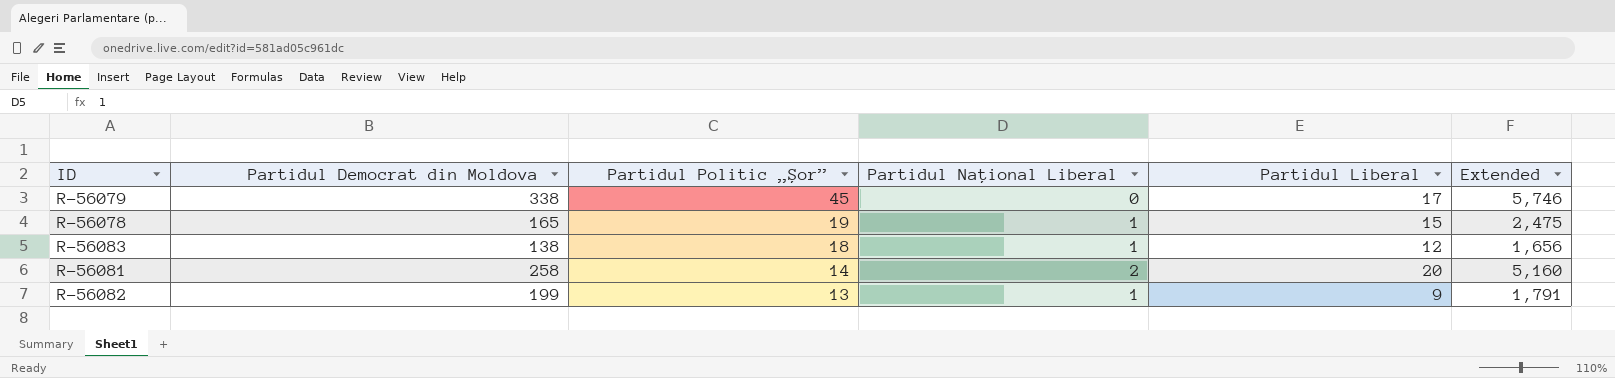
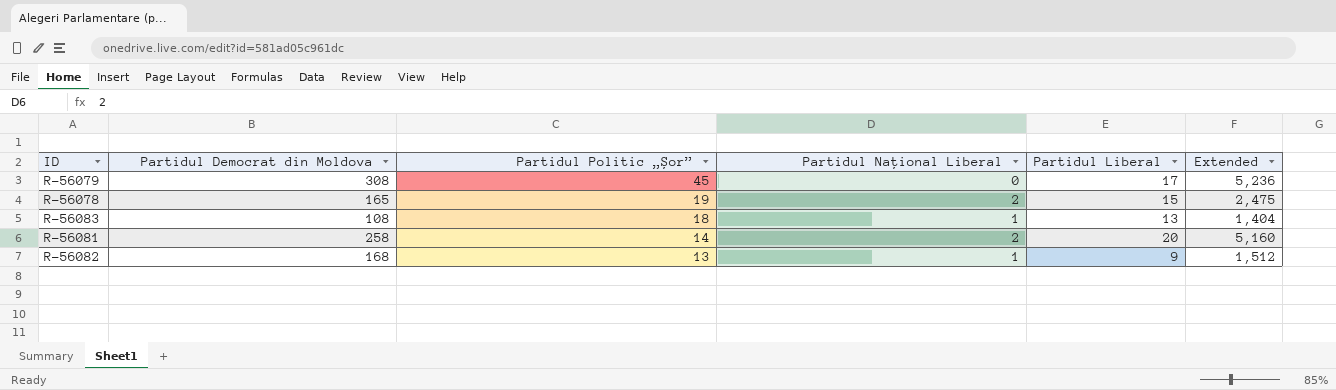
R-56079 | Partidul Democrat din Moldova: 338 -> 308
R-56079 | Extended: 5,746 -> 5,236
R-56078 | Partidul Naţional Liberal: 1 -> 2
R-56083 | Partidul Democrat din Moldova: 138 -> 108
R-56083 | Partidul Liberal: 12 -> 13
R-56083 | Extended: 1,656 -> 1,404
R-56082 | Partidul Democrat din Moldova: 199 -> 168
R-56082 | Extended: 1,791 -> 1,512

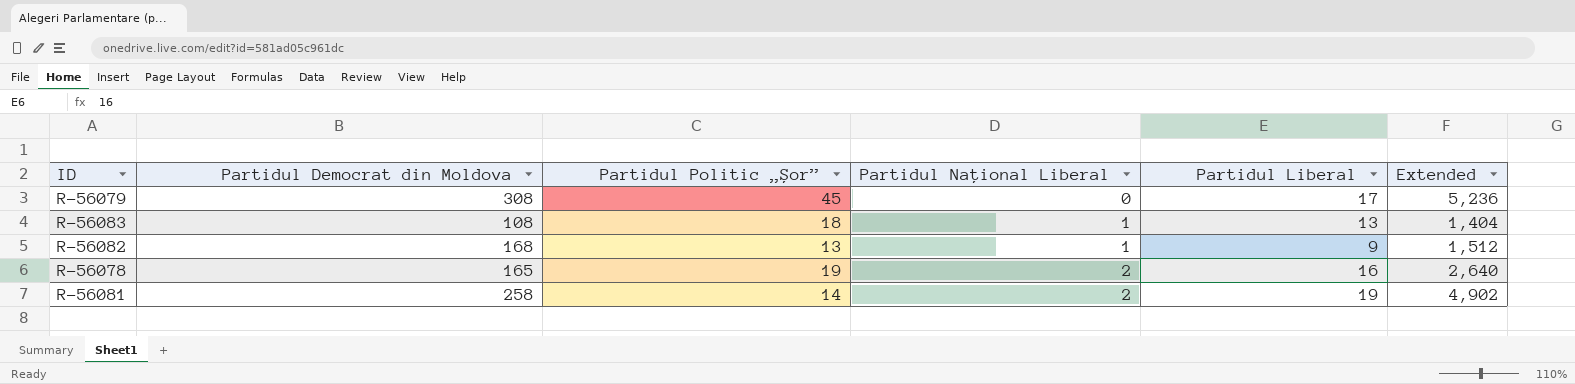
row order: Partidul Politic „Șor” descending -> Partidul Naţional Liberal ascending
R-56078 | Partidul Liberal: 15 -> 16
R-56078 | Extended: 2,475 -> 2,640
R-56081 | Partidul Liberal: 20 -> 19
R-56081 | Extended: 5,160 -> 4,902

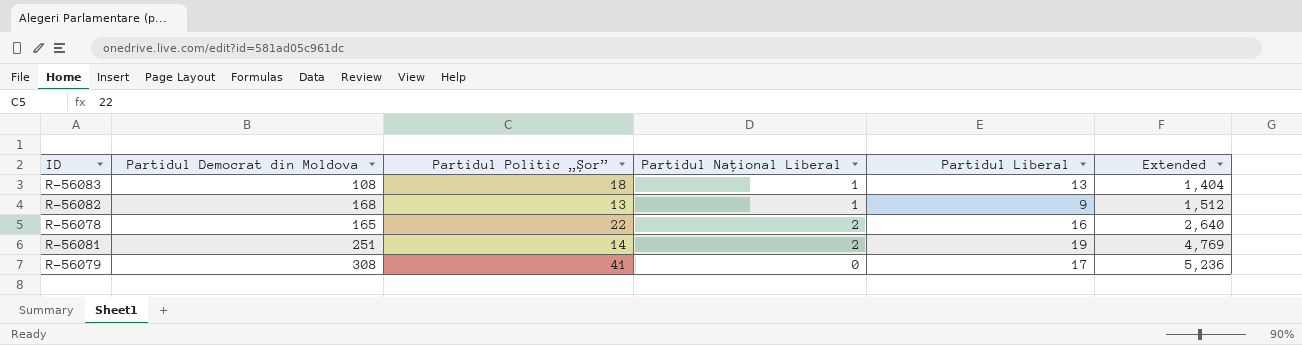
row order: Partidul Naţional Liberal ascending -> Extended ascending
R-56078 | Partidul Politic „Șor”: 19 -> 22
R-56081 | Partidul Democrat din Moldova: 258 -> 251
R-56081 | Extended: 4,902 -> 4,769
R-56079 | Partidul Politic „Șor”: 45 -> 41

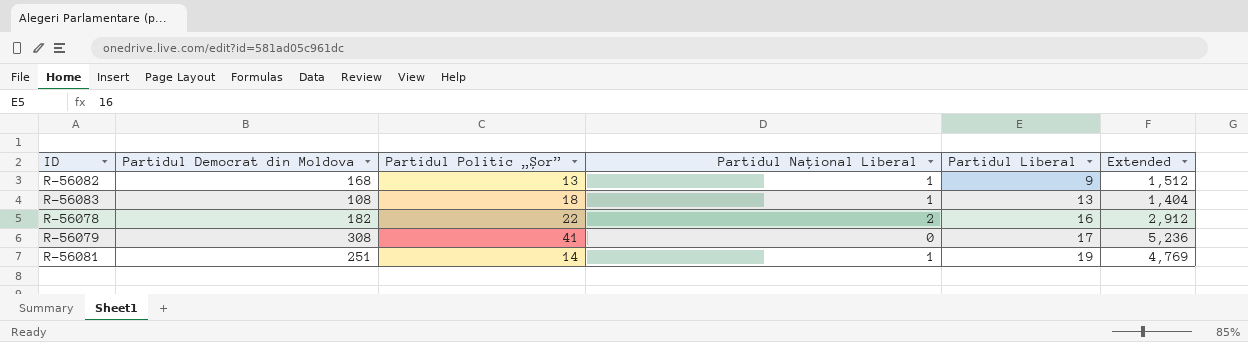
row order: Extended ascending -> Partidul Liberal ascending
R-56078 | Partidul Democrat din Moldova: 165 -> 182
R-56078 | Extended: 2,640 -> 2,912
R-56081 | Partidul Naţional Liberal: 2 -> 1

